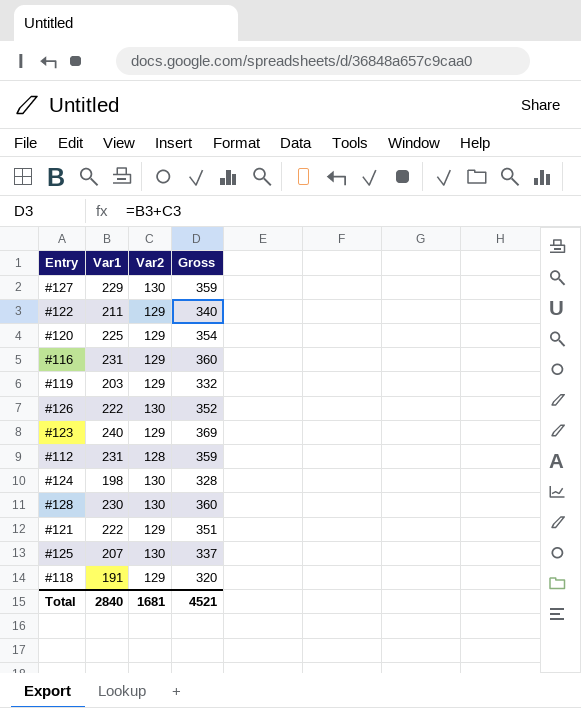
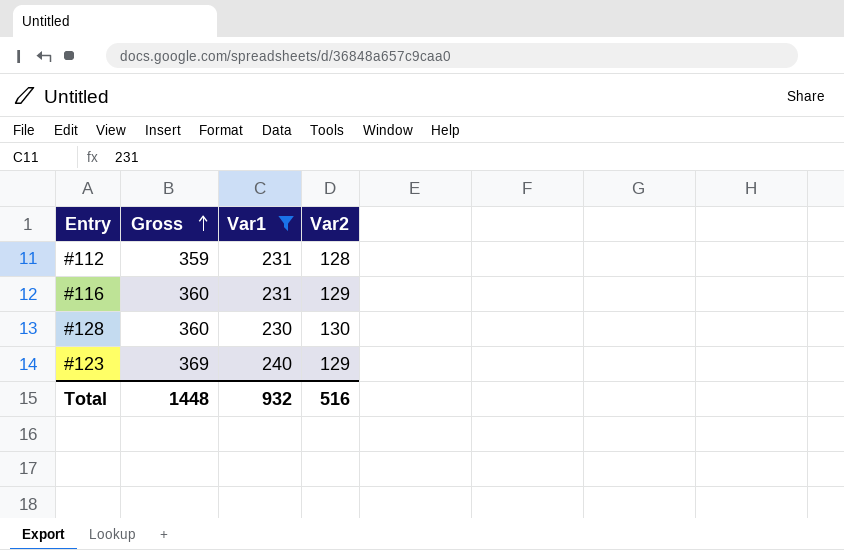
filter: none -> Var1 >= 230
row order: none -> Gross ascending
column Gross | position: 4 -> 2
Total | Gross: 4521 -> 1448
Total | Var1: 2840 -> 932
Total | Var2: 1681 -> 516

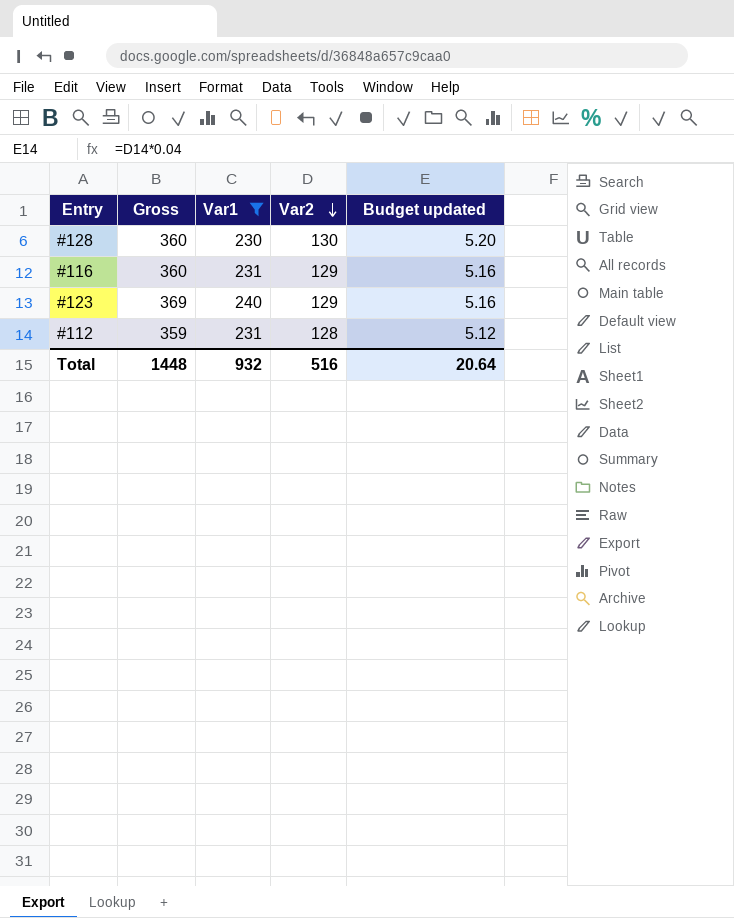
row order: Gross ascending -> Var2 descending
column Budget updated | formula: none -> [Var2] * 0.04

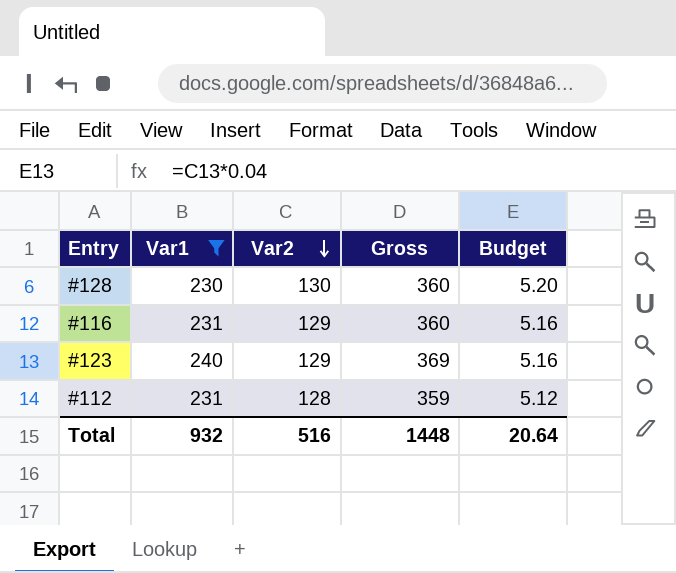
column Gross | position: 2 -> 4
column name: Budget updated -> Budget

